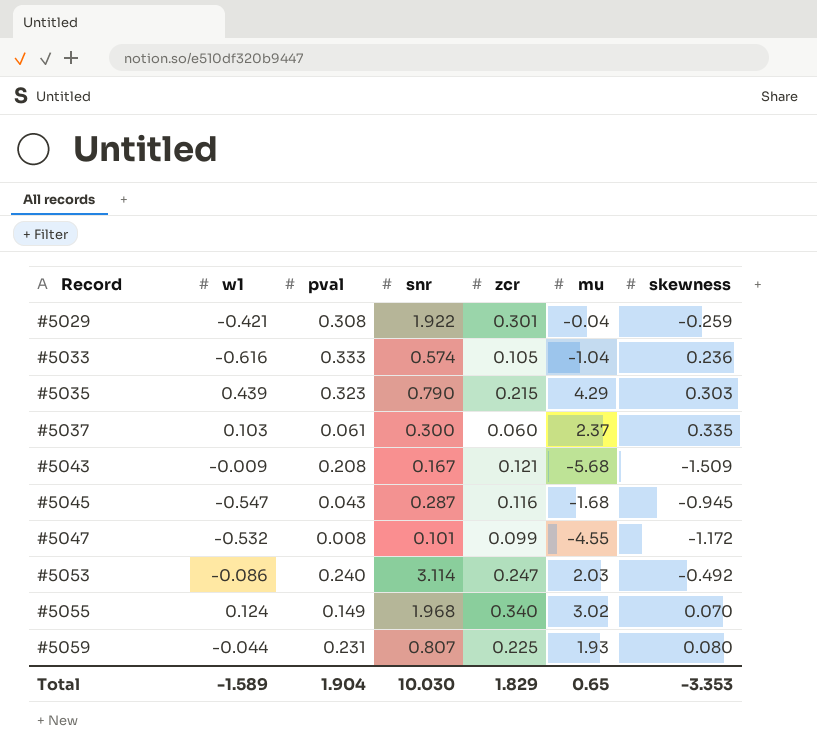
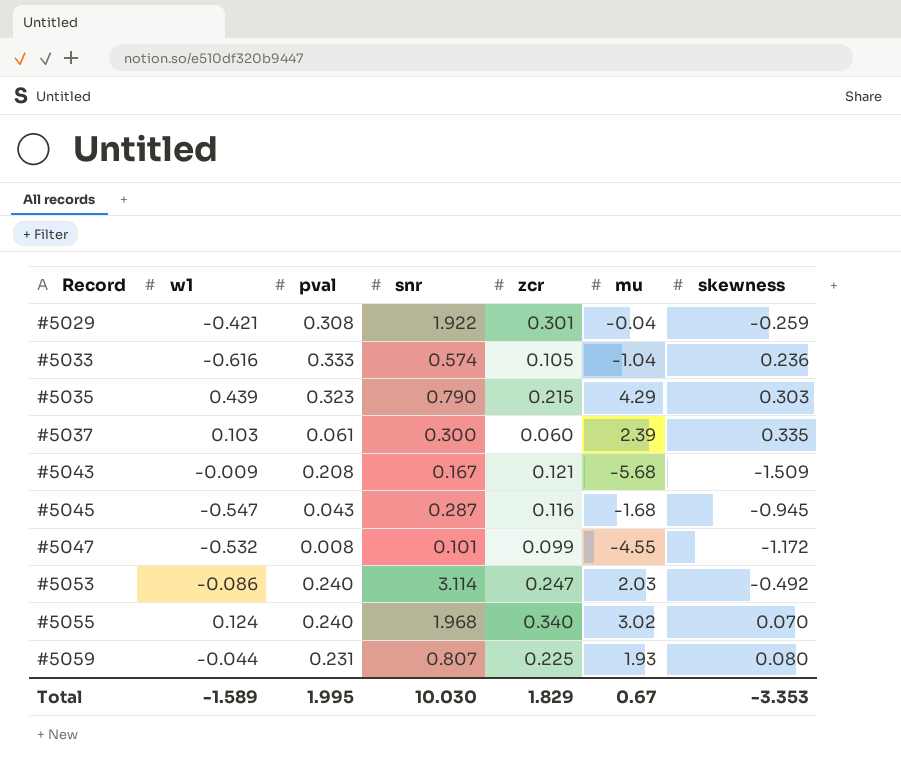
#5037 | mu: 2.37 -> 2.39
#5055 | pval: 0.149 -> 0.240
Total | pval: 1.904 -> 1.995
Total | mu: 0.65 -> 0.67

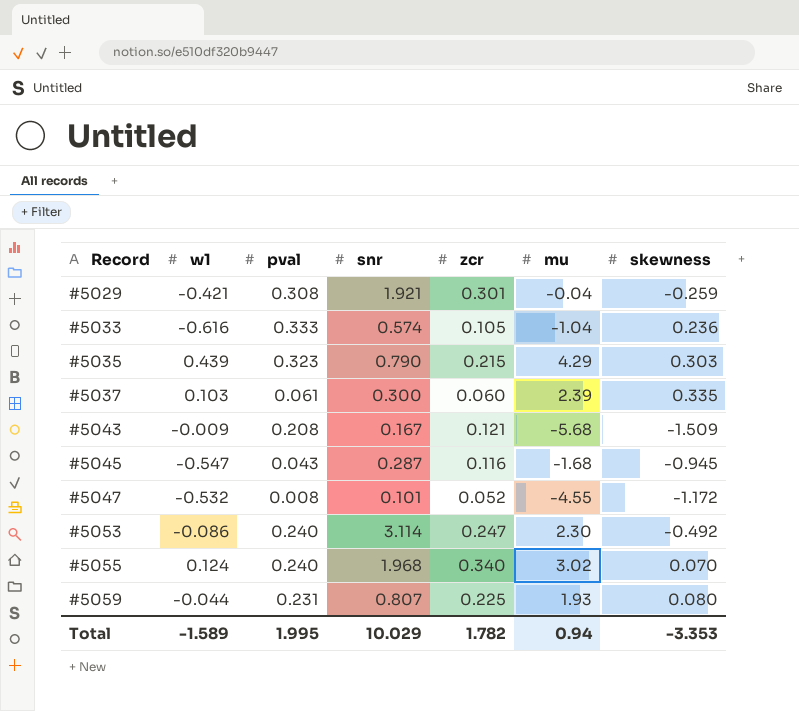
#5029 | snr: 1.922 -> 1.921
#5047 | zcr: 0.099 -> 0.052
#5053 | mu: 2.03 -> 2.30
Total | snr: 10.030 -> 10.029
Total | zcr: 1.829 -> 1.782
Total | mu: 0.67 -> 0.94

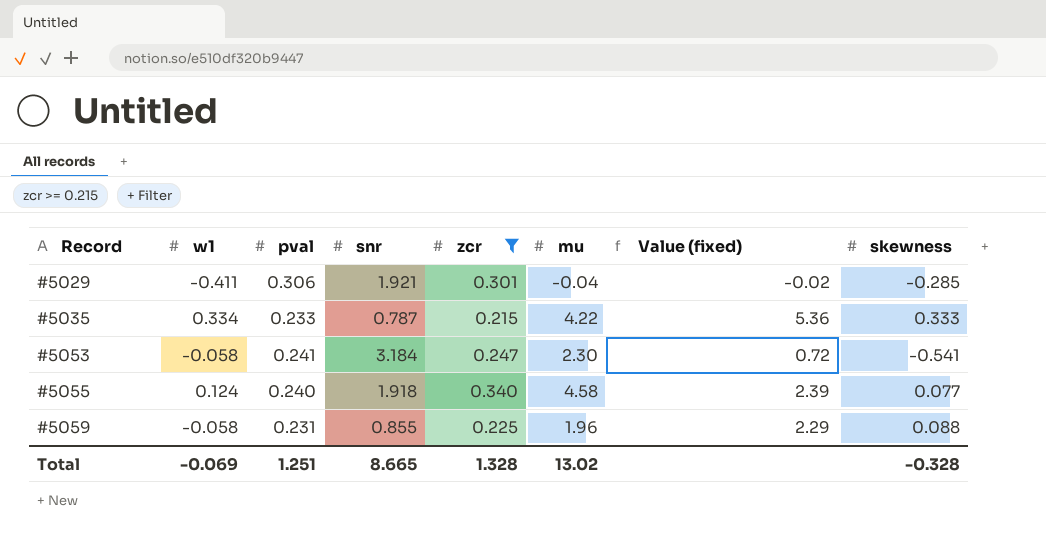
filter: none -> zcr >= 0.215
column Value (fixed) | formula: none -> [mu] / [snr]
#5029 | w1: -0.421 -> -0.411
#5029 | pval: 0.308 -> 0.306
#5029 | skewness: -0.259 -> -0.285
#5035 | w1: 0.439 -> 0.334
#5035 | pval: 0.323 -> 0.233
#5035 | snr: 0.790 -> 0.787
#5035 | mu: 4.29 -> 4.22
#5035 | skewness: 0.303 -> 0.333
#5053 | w1: -0.086 -> -0.058
#5053 | pval: 0.240 -> 0.241
#5053 | snr: 3.114 -> 3.184
#5053 | skewness: -0.492 -> -0.541
#5055 | snr: 1.968 -> 1.918
#5055 | mu: 3.02 -> 4.58
#5055 | skewness: 0.070 -> 0.077
#5059 | w1: -0.044 -> -0.058
#5059 | snr: 0.807 -> 0.855
#5059 | mu: 1.93 -> 1.96
#5059 | skewness: 0.080 -> 0.088
Total | w1: -1.589 -> -0.069
Total | pval: 1.995 -> 1.251
Total | snr: 10.029 -> 8.665
Total | zcr: 1.782 -> 1.328
Total | mu: 0.94 -> 13.02
Total | skewness: -3.353 -> -0.328

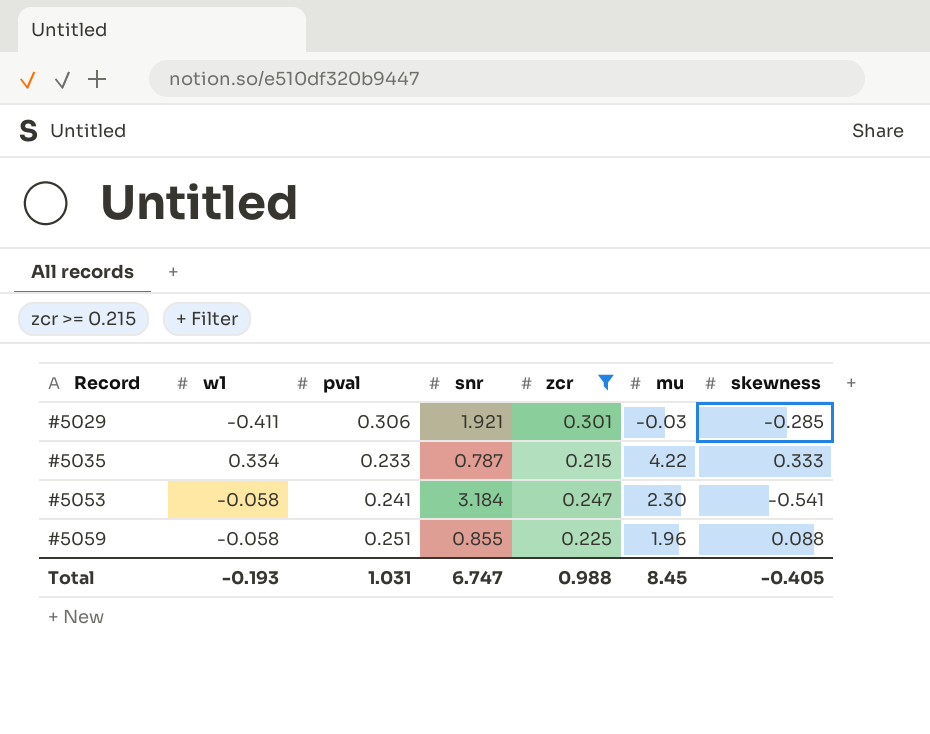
column Value (fixed) | formula: [mu] / [snr] -> none
row #5055: 0.124 | 0.240 | 1.918 | 0.340 | 4.58 | 2.39 | 0.077 -> none
#5029 | mu: -0.04 -> -0.03
#5059 | pval: 0.231 -> 0.251
Total | w1: -0.069 -> -0.193
Total | pval: 1.251 -> 1.031
Total | snr: 8.665 -> 6.747
Total | zcr: 1.328 -> 0.988
Total | mu: 13.02 -> 8.45
Total | skewness: -0.328 -> -0.405

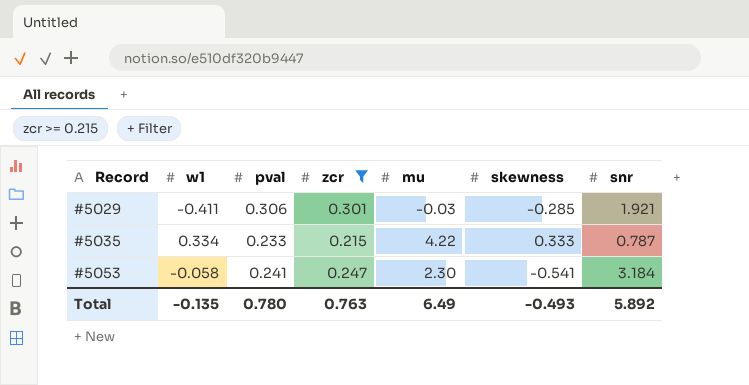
column snr | position: 4 -> 7
row #5059: -0.058 | 0.251 | 0.855 | 0.225 | 1.96 | 0.088 -> none
Total | w1: -0.193 -> -0.135
Total | pval: 1.031 -> 0.780
Total | zcr: 0.988 -> 0.763
Total | mu: 8.45 -> 6.49
Total | skewness: -0.405 -> -0.493
Total | snr: 6.747 -> 5.892

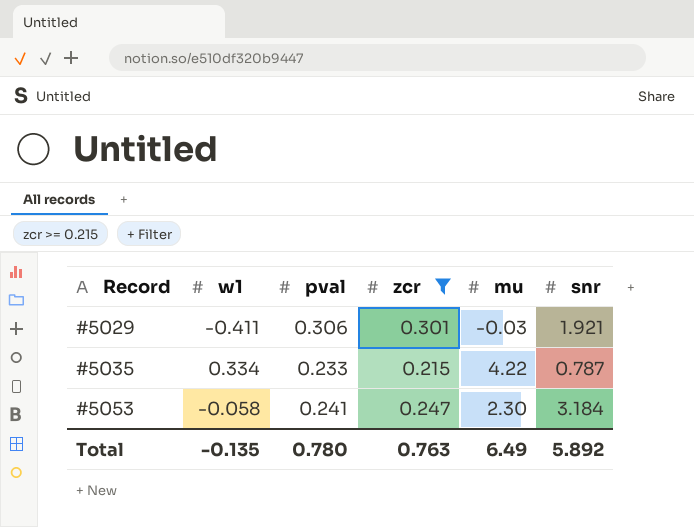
column skewness | position: 6 -> none

